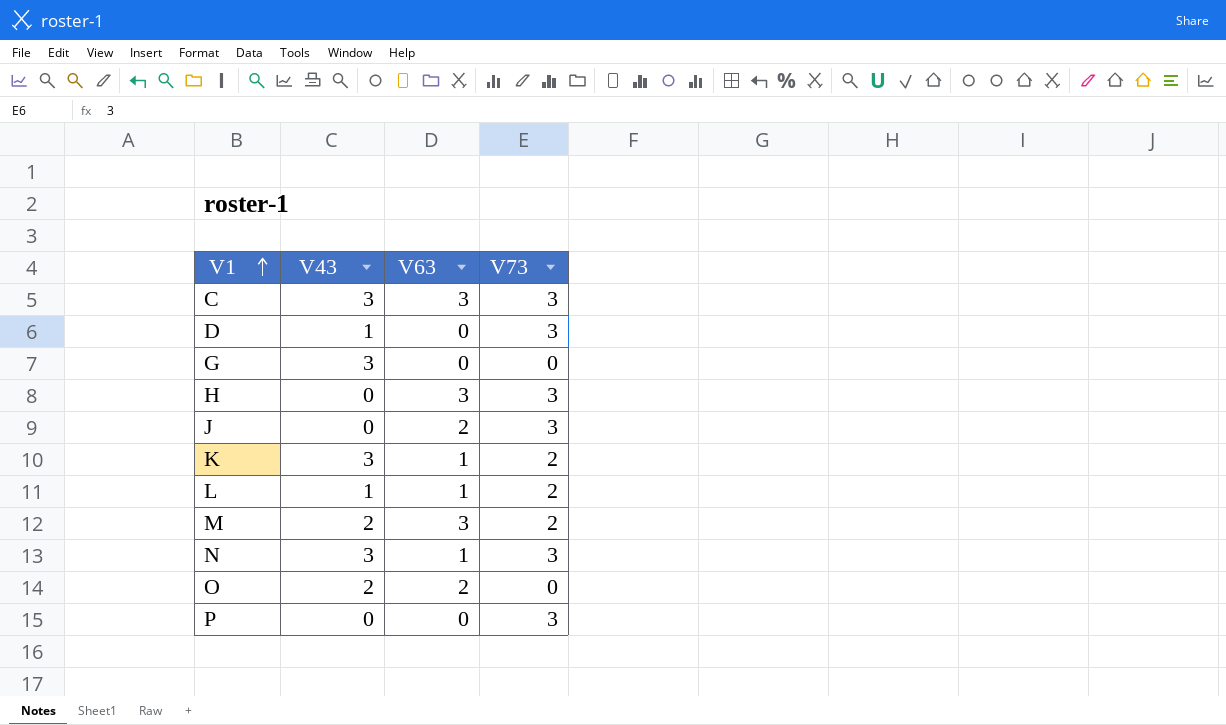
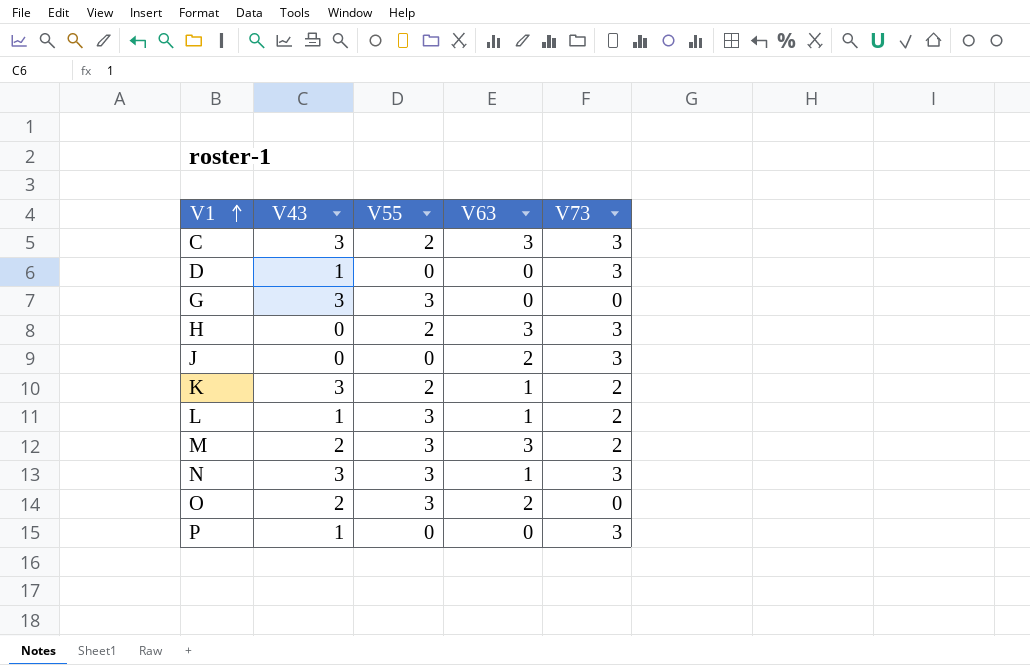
column V55 | position: none -> 3
P | V43: 0 -> 1

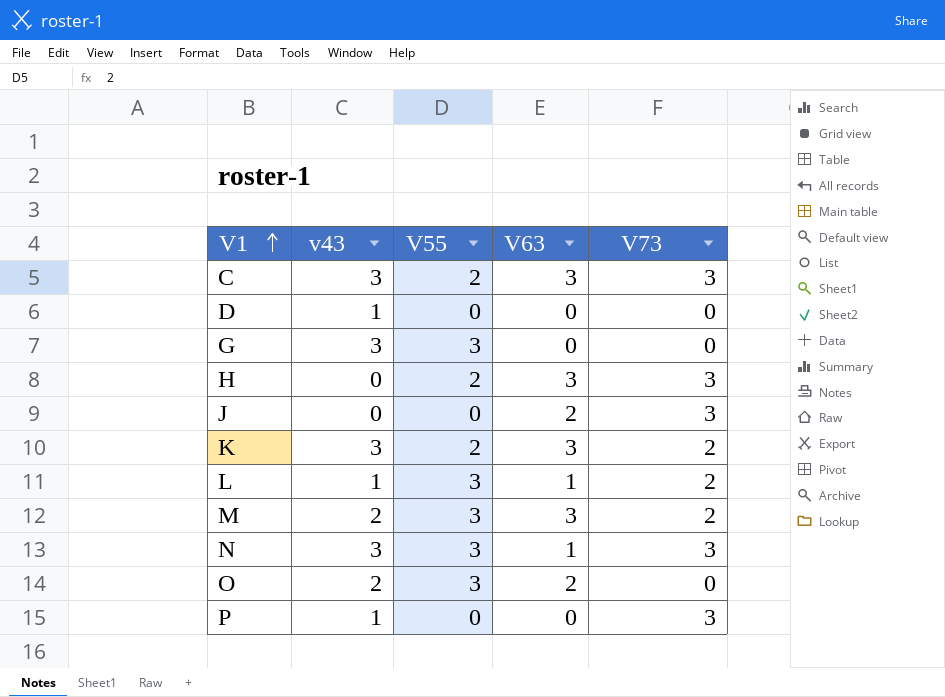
column name: V43 -> v43
D | V73: 3 -> 0
K | V63: 1 -> 3

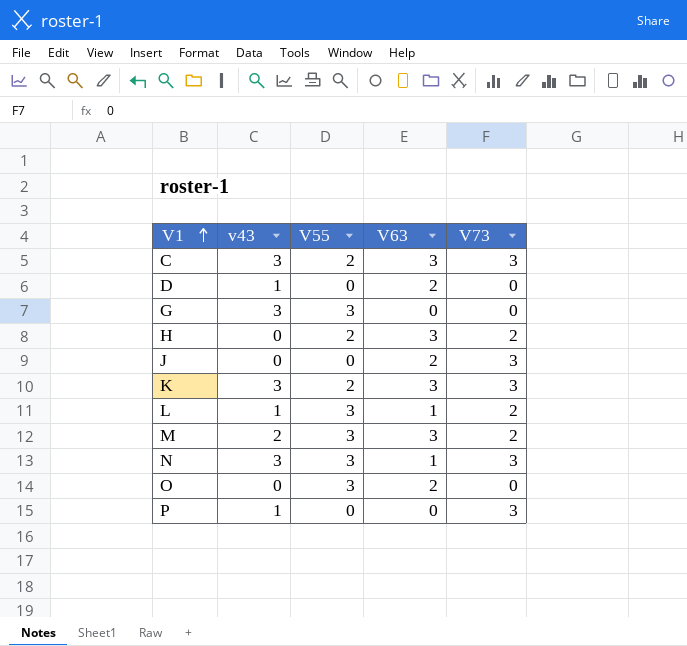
D | V63: 0 -> 2
H | V73: 3 -> 2
K | V73: 2 -> 3
O | v43: 2 -> 0

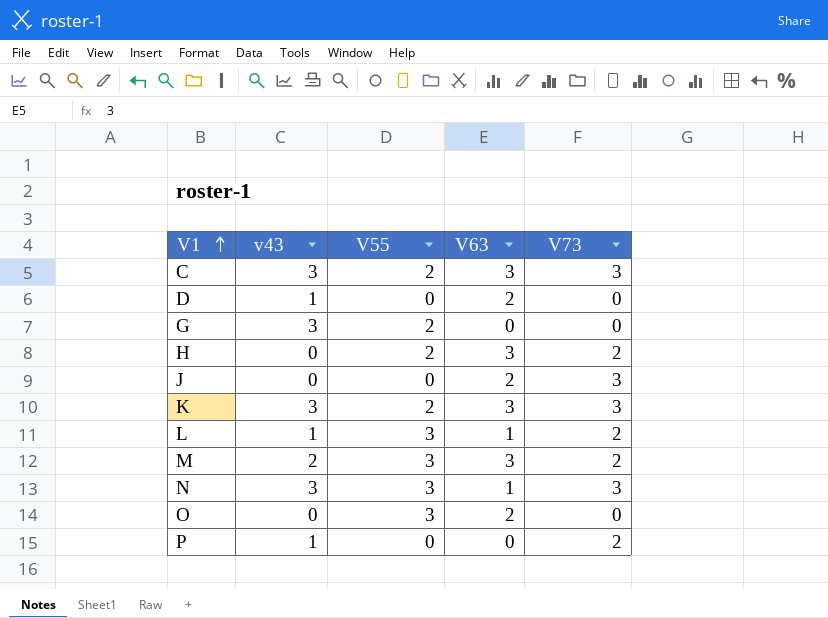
G | V55: 3 -> 2
P | V73: 3 -> 2

